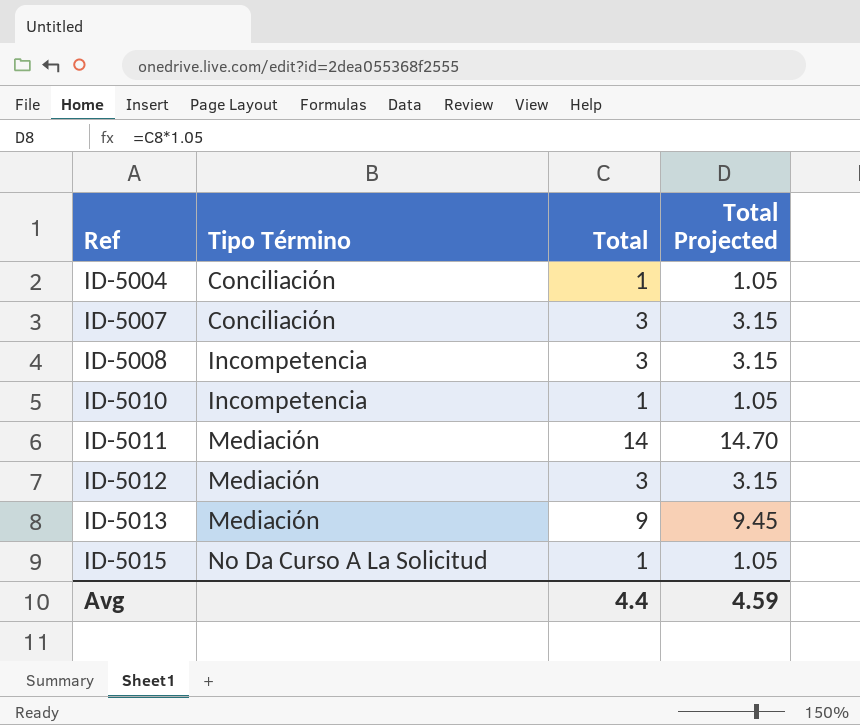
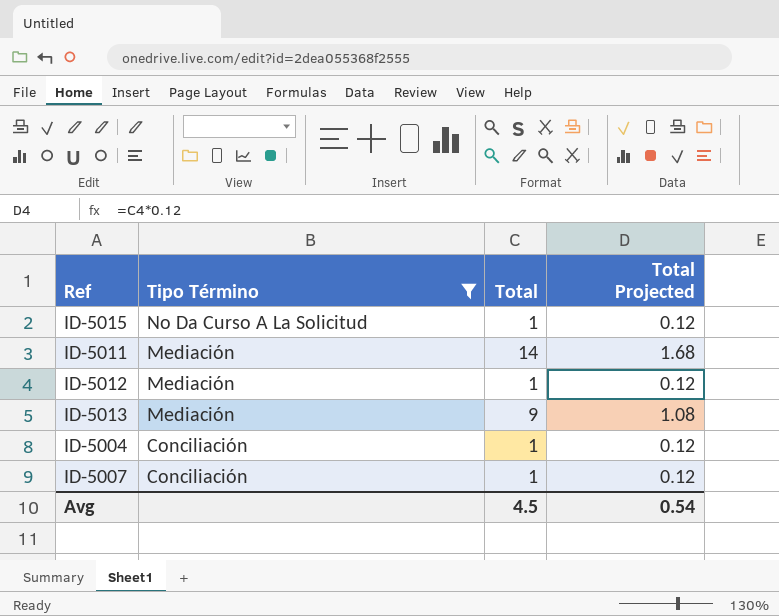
filter: none -> Tipo Término != Incompetencia
row order: Ref ascending -> Tipo Término descending
column Total Projected | formula: [Total] * 1.05 -> [Total] * 0.12
ID-5012 | Total: 3 -> 1
ID-5007 | Total: 3 -> 1
Avg | Total: 4.4 -> 4.5
Avg | Total Projected: 4.59 -> 0.54

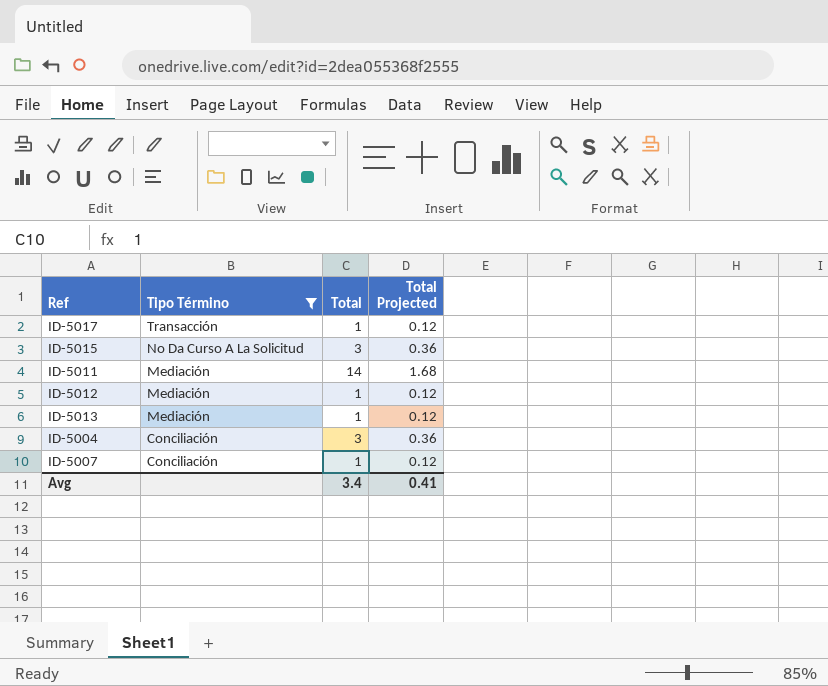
row ID-5017: none -> Transacción | 1 | 0.12
ID-5015 | Total: 1 -> 3
ID-5015 | Total Projected: 0.12 -> 0.36
ID-5013 | Total: 9 -> 1
ID-5013 | Total Projected: 1.08 -> 0.12
ID-5004 | Total: 1 -> 3
ID-5004 | Total Projected: 0.12 -> 0.36
Avg | Total: 4.5 -> 3.4
Avg | Total Projected: 0.54 -> 0.41

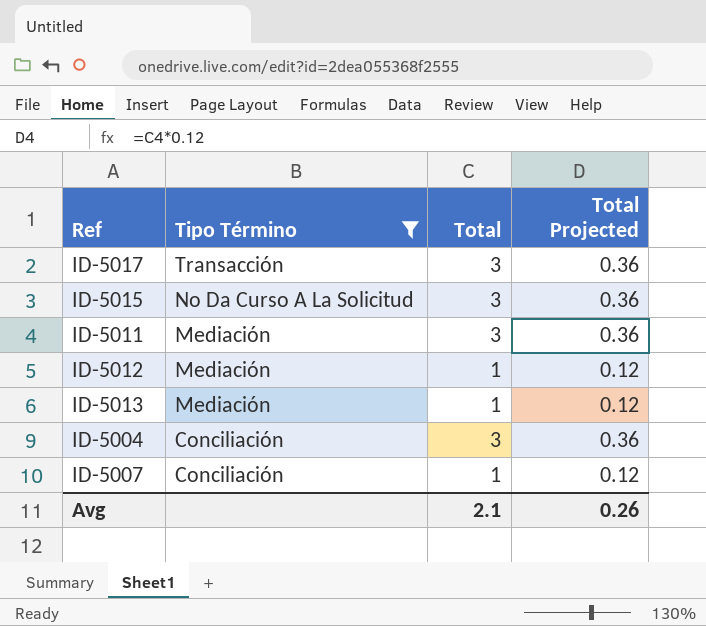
ID-5017 | Total: 1 -> 3
ID-5017 | Total Projected: 0.12 -> 0.36
ID-5011 | Total: 14 -> 3
ID-5011 | Total Projected: 1.68 -> 0.36
Avg | Total: 3.4 -> 2.1
Avg | Total Projected: 0.41 -> 0.26

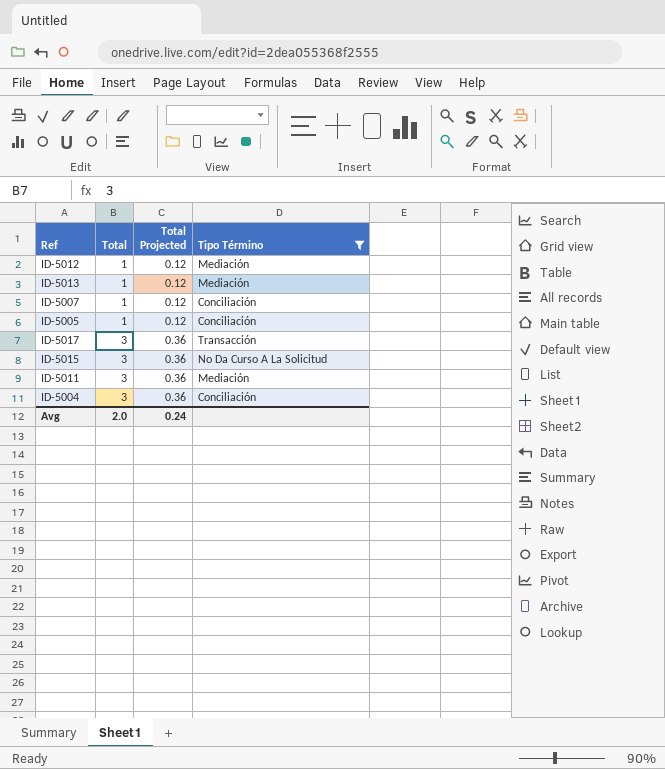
row order: Tipo Término descending -> Total ascending
column Tipo Término | position: 2 -> 4
row ID-5005: none -> 1 | 0.12 | Conciliación
Avg | Total: 2.1 -> 2.0
Avg | Total Projected: 0.26 -> 0.24

